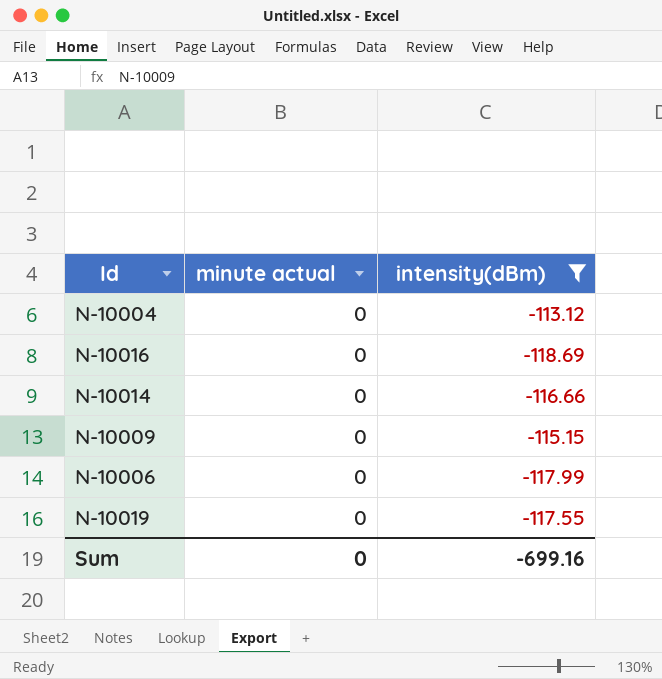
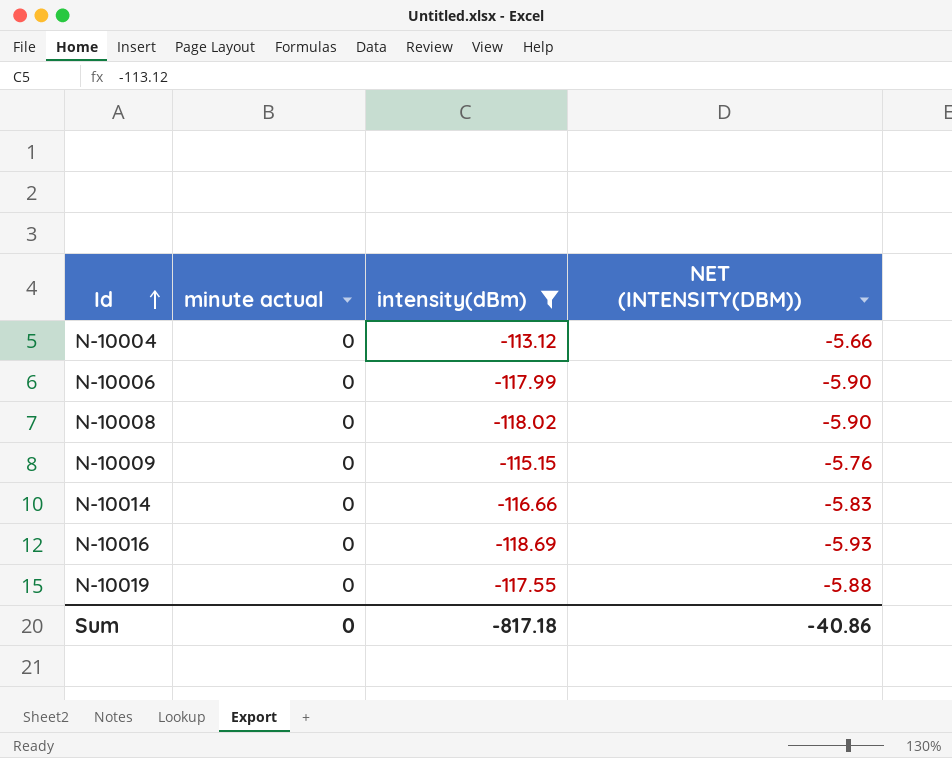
row order: none -> Id ascending
column NET (INTENSITY(DBM)) | formula: none -> [intensity(dBm)] * 0.05
row N-10008: none -> 0 | -118.02 | -5.90
Sum | intensity(dBm): -699.16 -> -817.18

